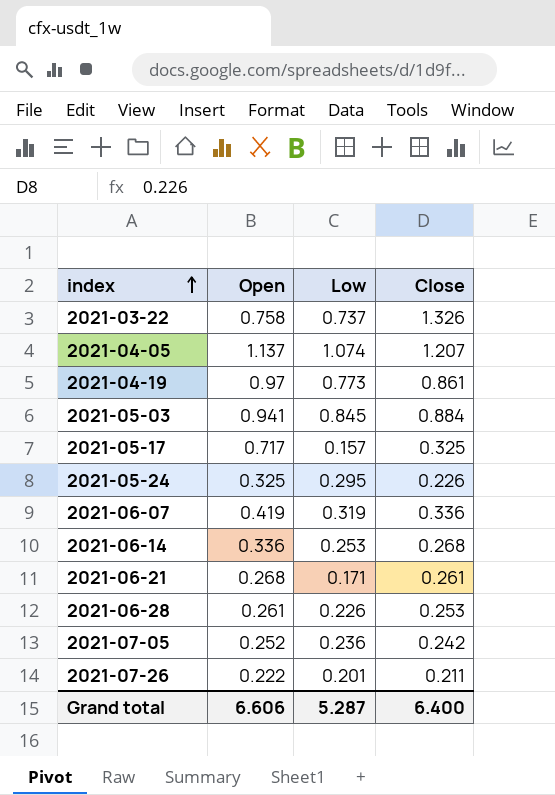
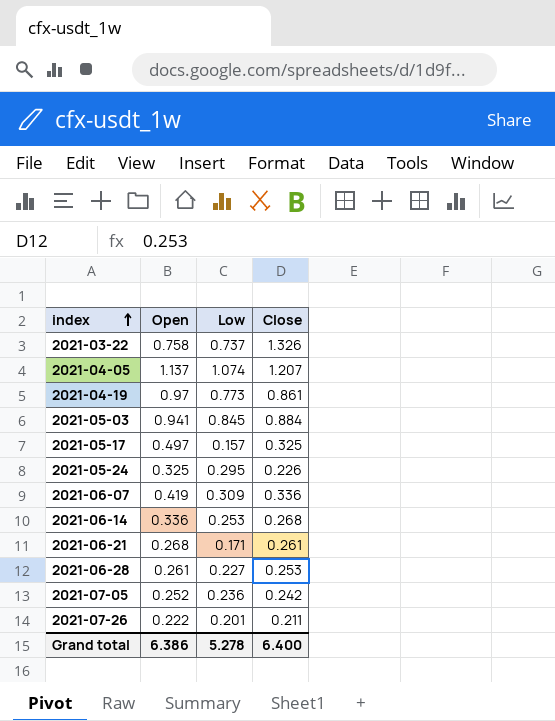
2021-05-17 | Open: 0.717 -> 0.497
2021-06-07 | Low: 0.319 -> 0.309
2021-06-28 | Low: 0.226 -> 0.227
Grand total | Open: 6.606 -> 6.386
Grand total | Low: 5.287 -> 5.278

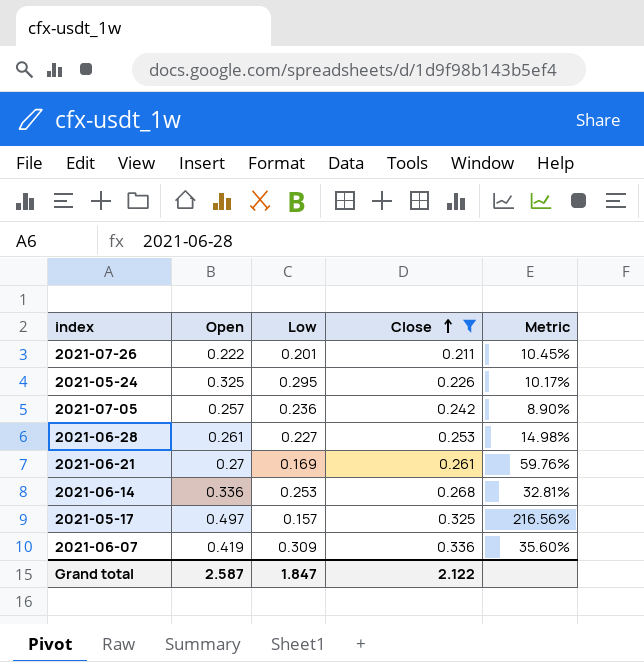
filter: none -> Close <= 0.336
row order: index ascending -> Close ascending
column Metric | formula: none -> ([Open] - [Low]) / [Low]
2021-07-05 | Open: 0.252 -> 0.257
2021-06-21 | Open: 0.268 -> 0.27
2021-06-21 | Low: 0.171 -> 0.169
Grand total | Open: 6.386 -> 2.587
Grand total | Low: 5.278 -> 1.847
Grand total | Close: 6.400 -> 2.122

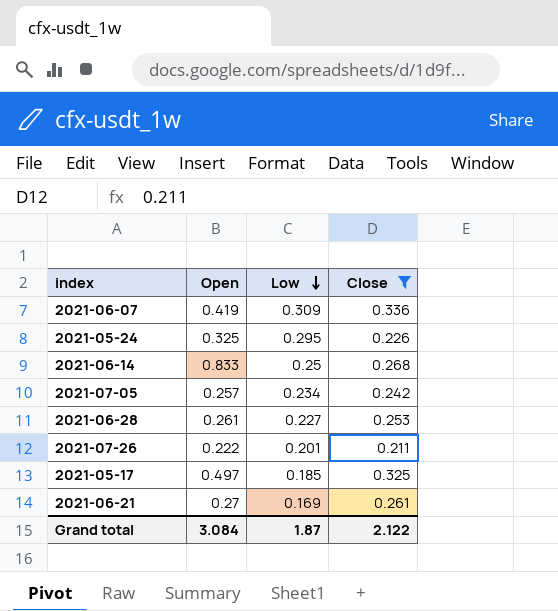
row order: Close ascending -> Low descending
column Metric | formula: ([Open] - [Low]) / [Low] -> none
2021-06-14 | Open: 0.336 -> 0.833
2021-06-14 | Low: 0.253 -> 0.25
2021-07-05 | Low: 0.236 -> 0.234
2021-05-17 | Low: 0.157 -> 0.185
Grand total | Open: 2.587 -> 3.084
Grand total | Low: 1.847 -> 1.87

